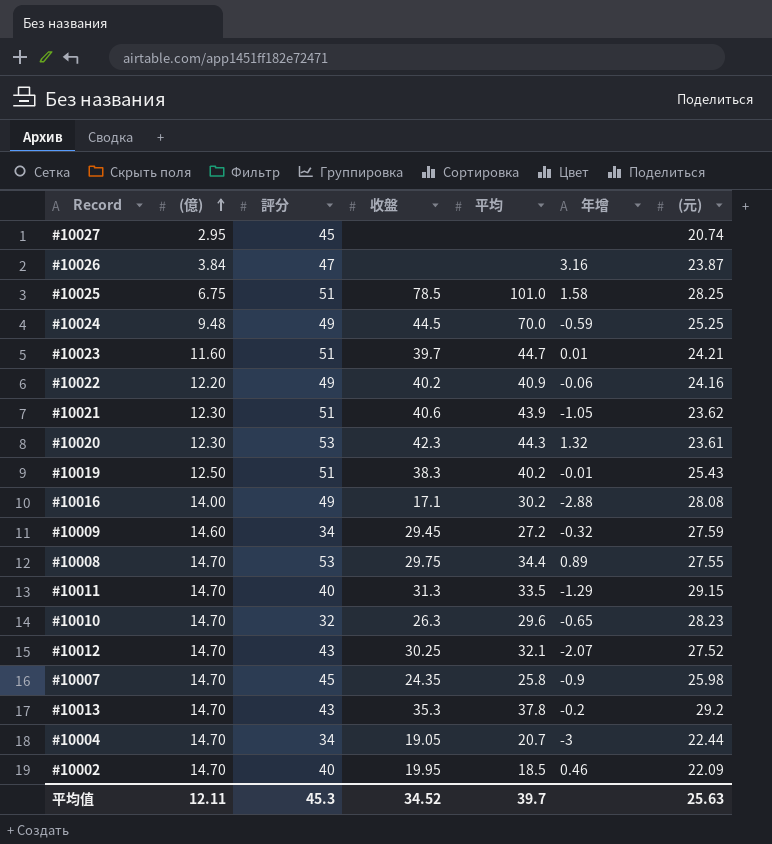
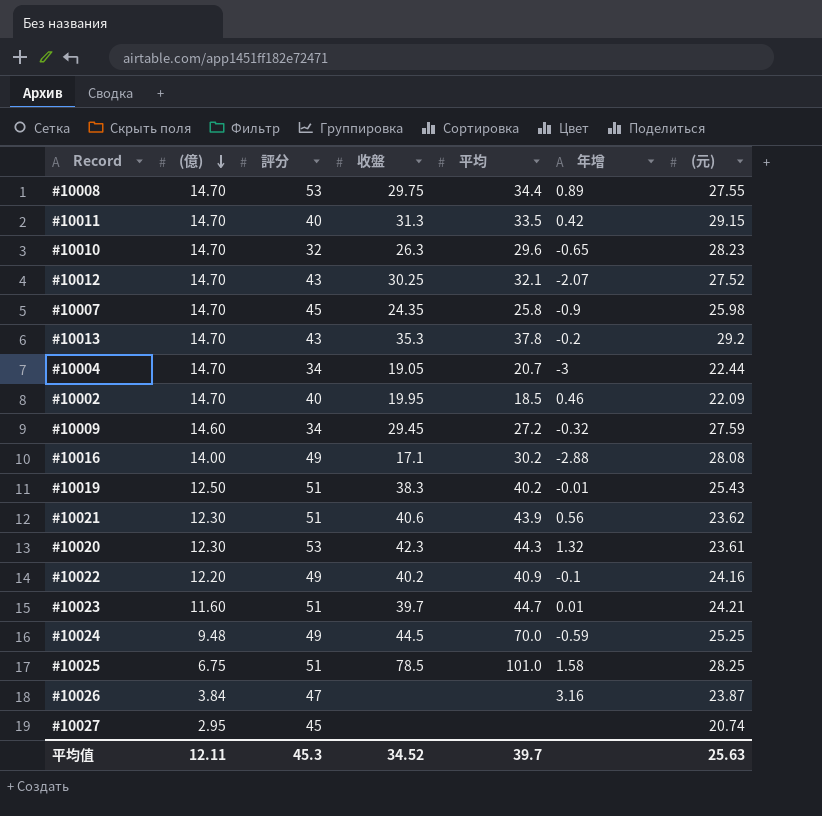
row order: (億) ascending -> (億) descending
#10011 | 年增: -1.29 -> 0.42
#10021 | 年增: -1.05 -> 0.56
#10022 | 年增: -0.06 -> -0.1

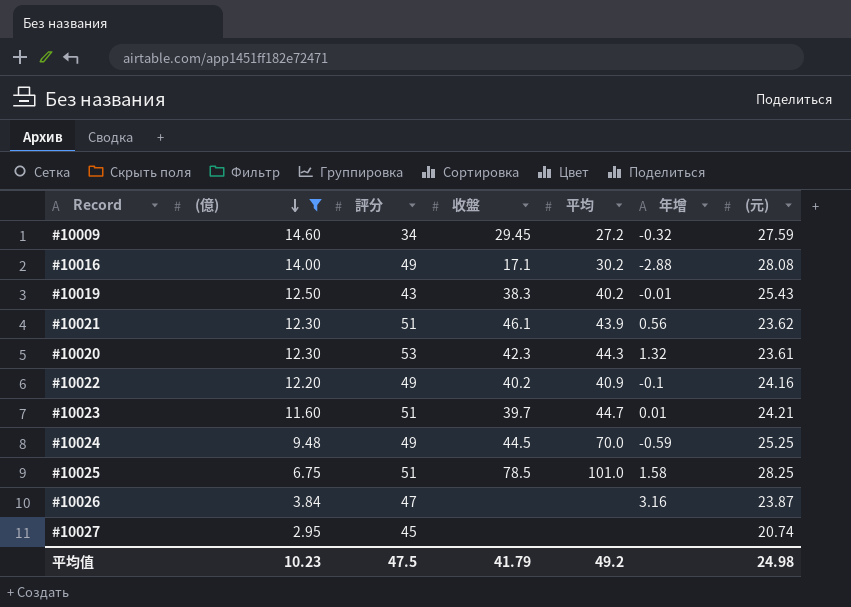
filter: none -> (億) != 14.70
#10019 | 評分: 51 -> 43
#10021 | 收盤: 40.6 -> 46.1
平均值 | (億): 12.11 -> 10.23
平均值 | 評分: 45.3 -> 47.5
平均值 | 收盤: 34.52 -> 41.79
平均值 | 平均: 39.7 -> 49.2
平均值 | (元): 25.63 -> 24.98

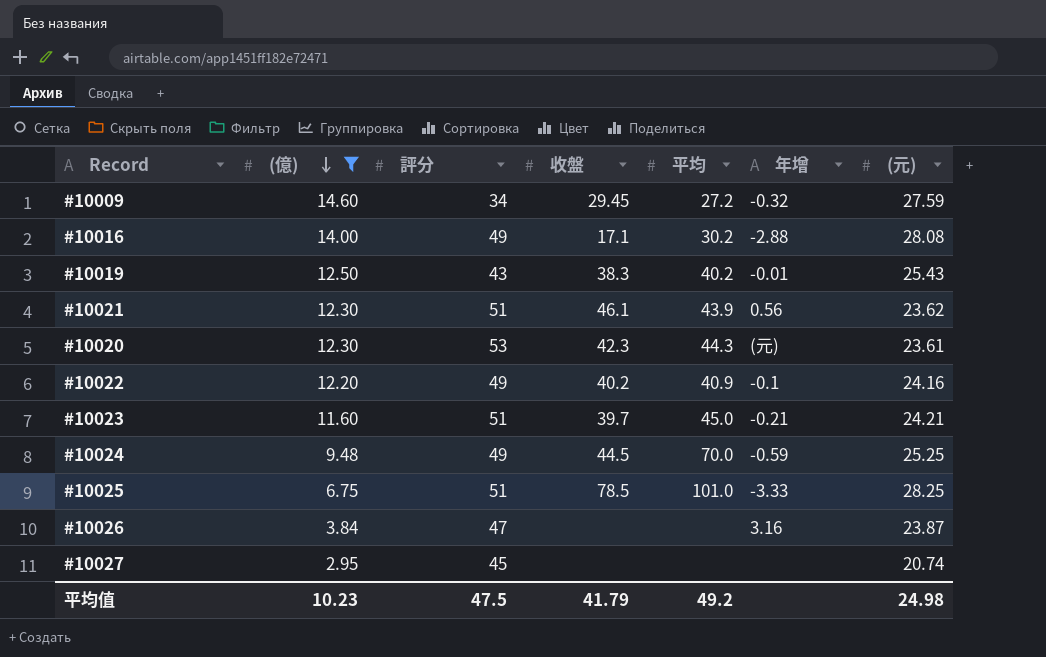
#10020 | 年增: 1.32 -> (元)
#10023 | 平均: 44.7 -> 45.0
#10023 | 年增: 0.01 -> -0.21
#10025 | 年增: 1.58 -> -3.33

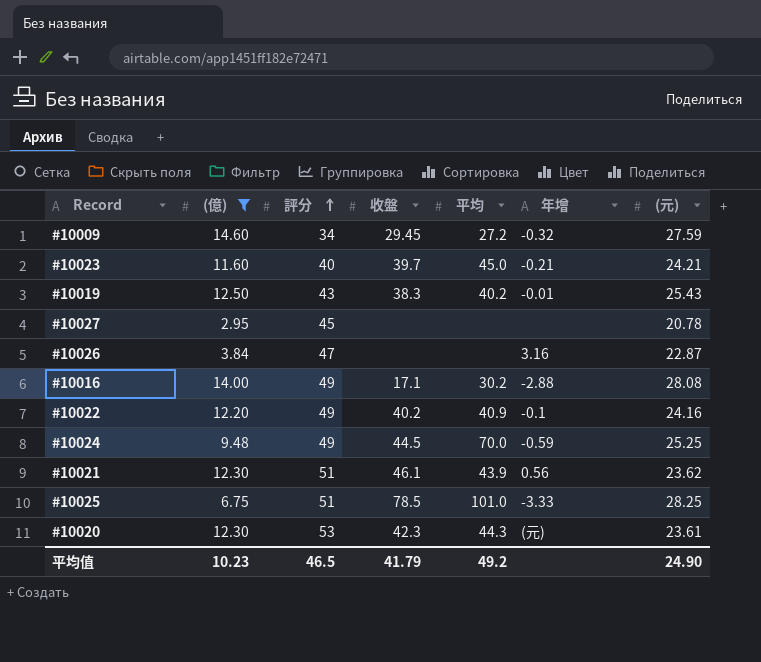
row order: (億) descending -> 評分 ascending
#10023 | 評分: 51 -> 40
#10027 | (元): 20.74 -> 20.78
#10026 | (元): 23.87 -> 22.87
平均值 | 評分: 47.5 -> 46.5
平均值 | (元): 24.98 -> 24.90

